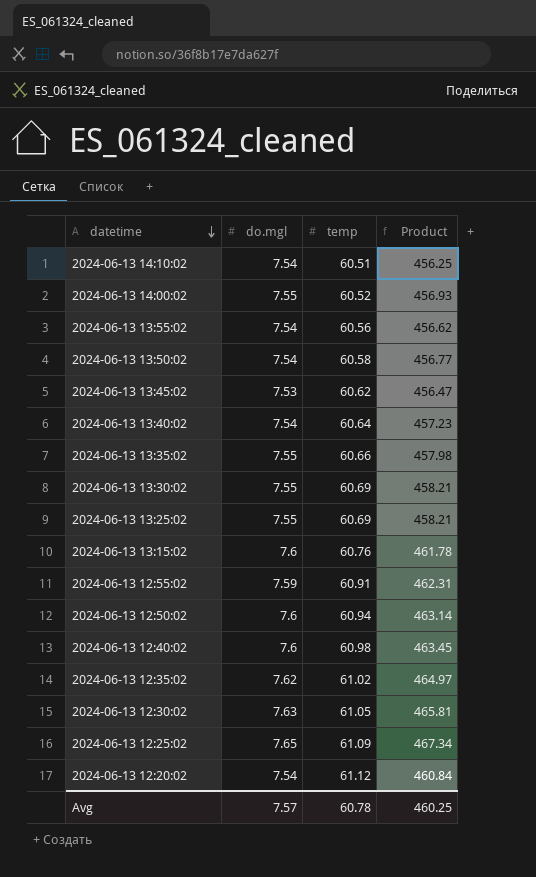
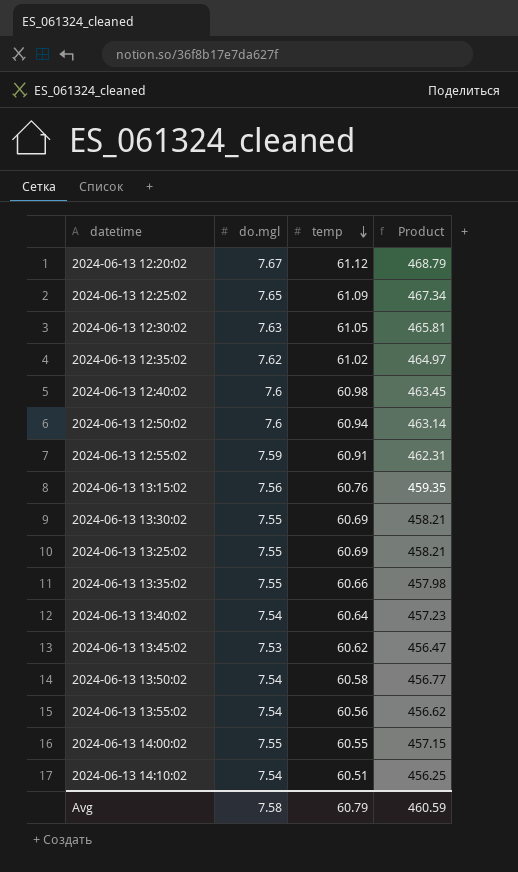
row order: datetime descending -> temp descending
2024-06-13 12:20:02 | do.mgl: 7.54 -> 7.67
2024-06-13 12:20:02 | Product: 460.84 -> 468.79
2024-06-13 13:15:02 | do.mgl: 7.6 -> 7.56
2024-06-13 13:15:02 | Product: 461.78 -> 459.35
2024-06-13 14:00:02 | temp: 60.52 -> 60.55
2024-06-13 14:00:02 | Product: 456.93 -> 457.15
Avg | do.mgl: 7.57 -> 7.58
Avg | temp: 60.78 -> 60.79
Avg | Product: 460.25 -> 460.59

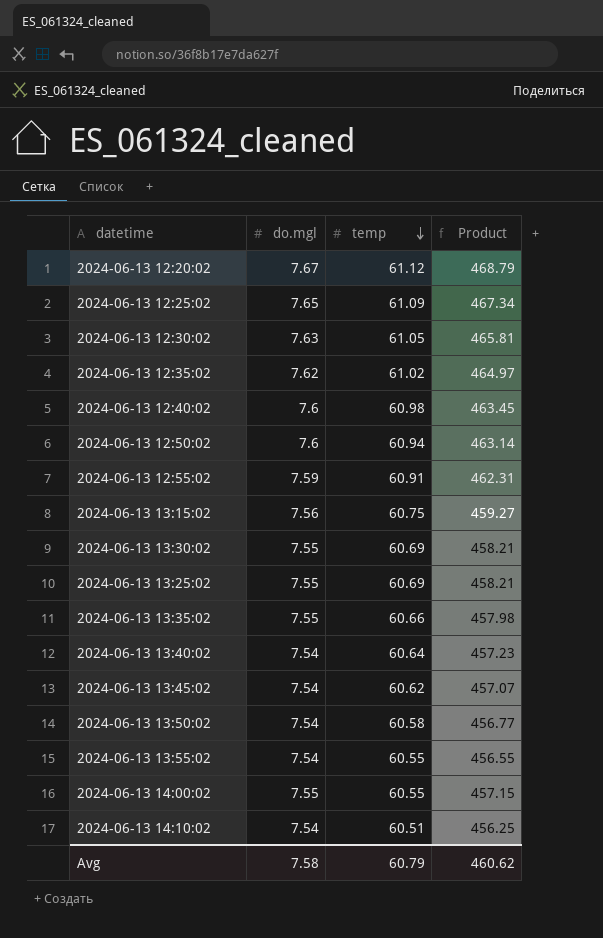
2024-06-13 13:15:02 | temp: 60.76 -> 60.75
2024-06-13 13:15:02 | Product: 459.35 -> 459.27
2024-06-13 13:45:02 | do.mgl: 7.53 -> 7.54
2024-06-13 13:45:02 | Product: 456.47 -> 457.07
2024-06-13 13:55:02 | temp: 60.56 -> 60.55
2024-06-13 13:55:02 | Product: 456.62 -> 456.55
Avg | Product: 460.59 -> 460.62

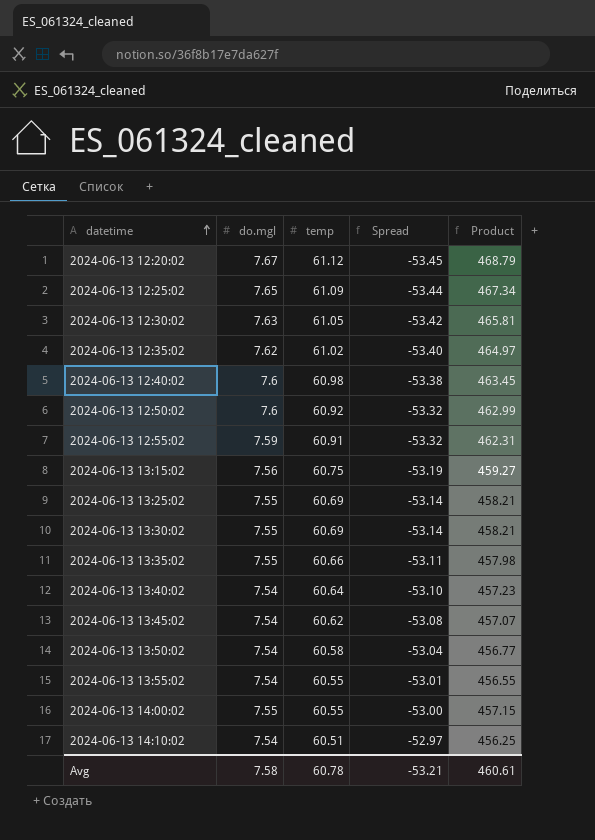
row order: temp descending -> datetime ascending
column Spread | formula: none -> [do.mgl] - [temp]
2024-06-13 12:50:02 | temp: 60.94 -> 60.92
2024-06-13 12:50:02 | Product: 463.14 -> 462.99
Avg | temp: 60.79 -> 60.78
Avg | Product: 460.62 -> 460.61

